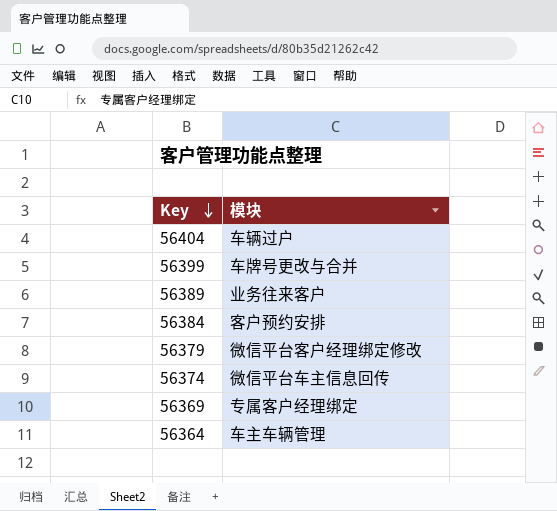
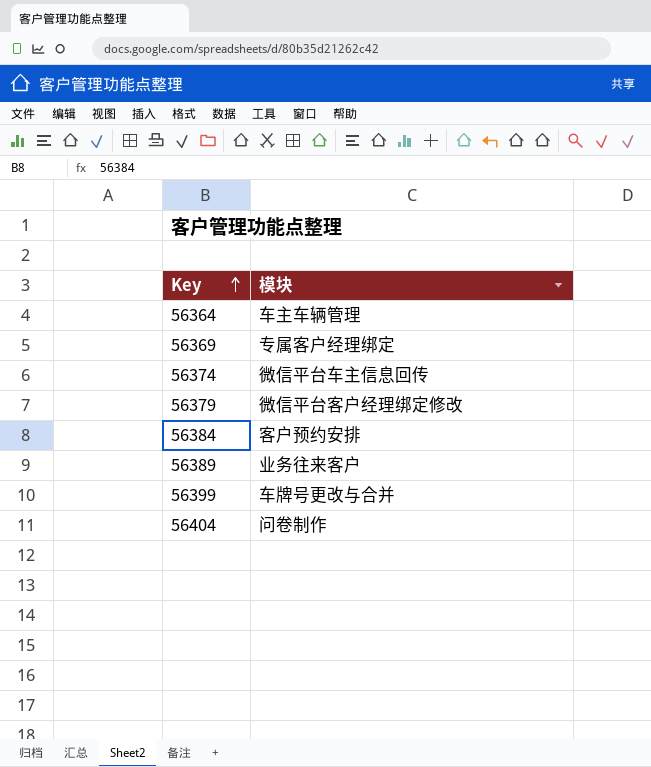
row order: Key descending -> Key ascending
56404 | 模块: 车辆过户 -> 问卷制作

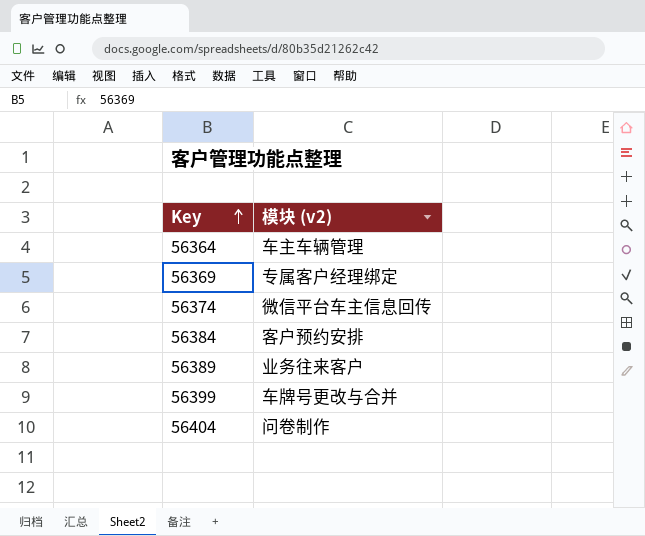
column name: 模块 -> 模块 (v2)
row 56379: 微信平台客户经理绑定修改 -> none

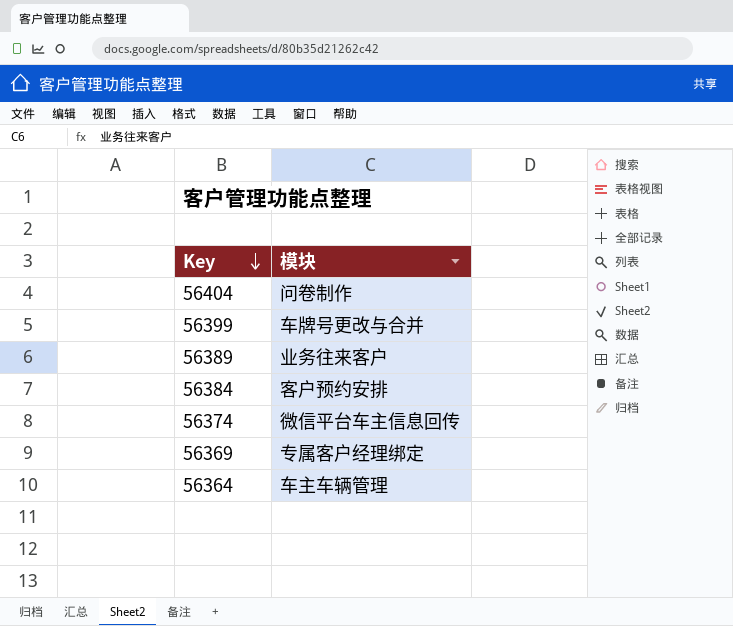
row order: Key ascending -> Key descending
column name: 模块 (v2) -> 模块

